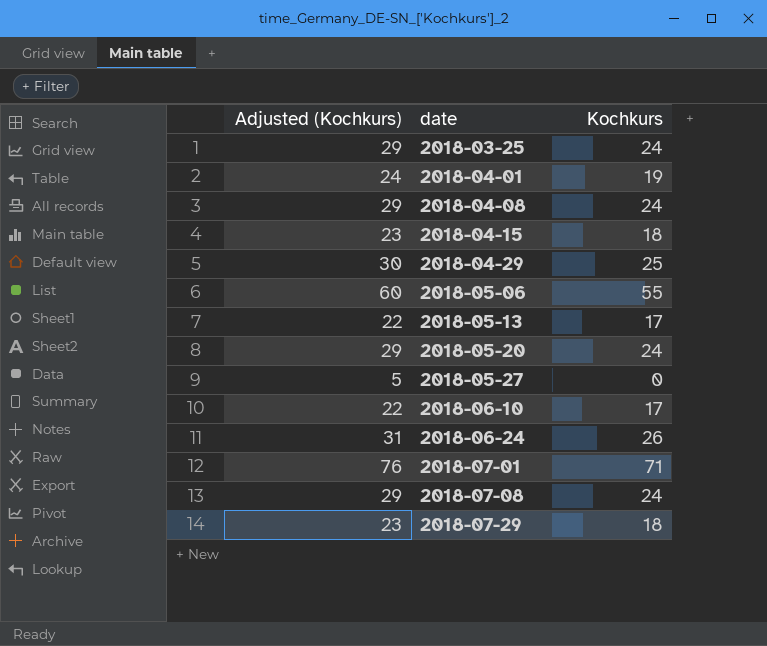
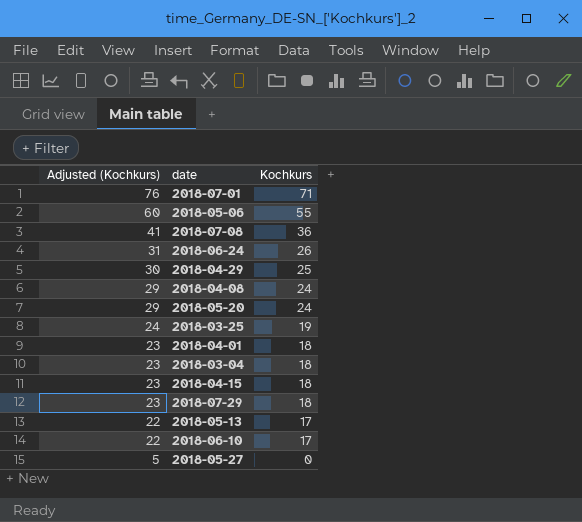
row order: date ascending -> Adjusted (Kochkurs) descending
2018-07-08 | Adjusted (Kochkurs): 29 -> 41
2018-07-08 | Kochkurs: 24 -> 36
2018-03-25 | Adjusted (Kochkurs): 29 -> 24
2018-03-25 | Kochkurs: 24 -> 19
2018-04-01 | Adjusted (Kochkurs): 24 -> 23
2018-04-01 | Kochkurs: 19 -> 18
row 2018-03-04: none -> 23 | 18

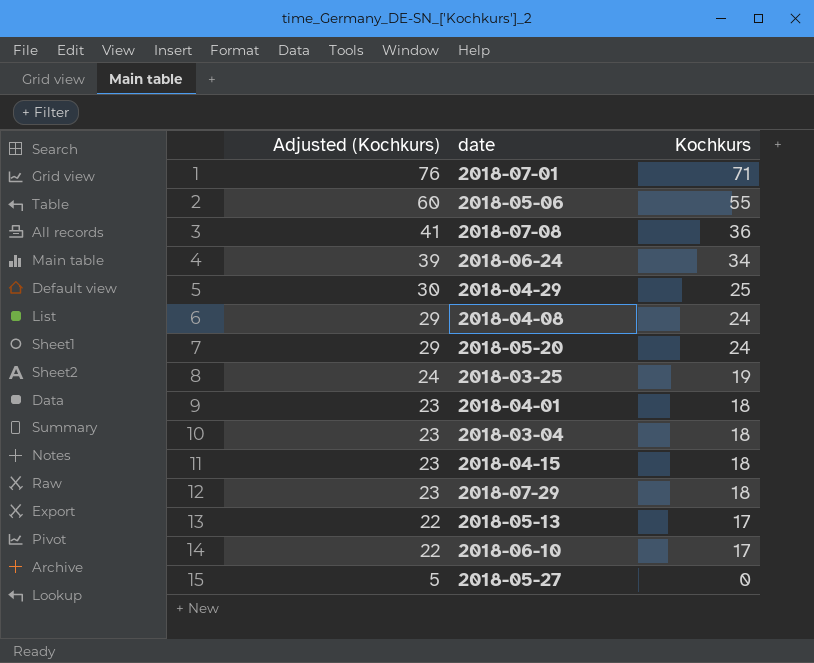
2018-06-24 | Adjusted (Kochkurs): 31 -> 39
2018-06-24 | Kochkurs: 26 -> 34

